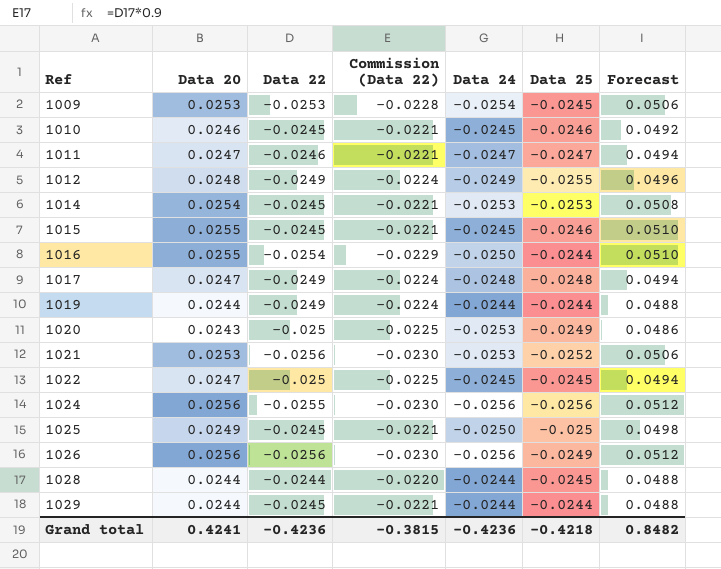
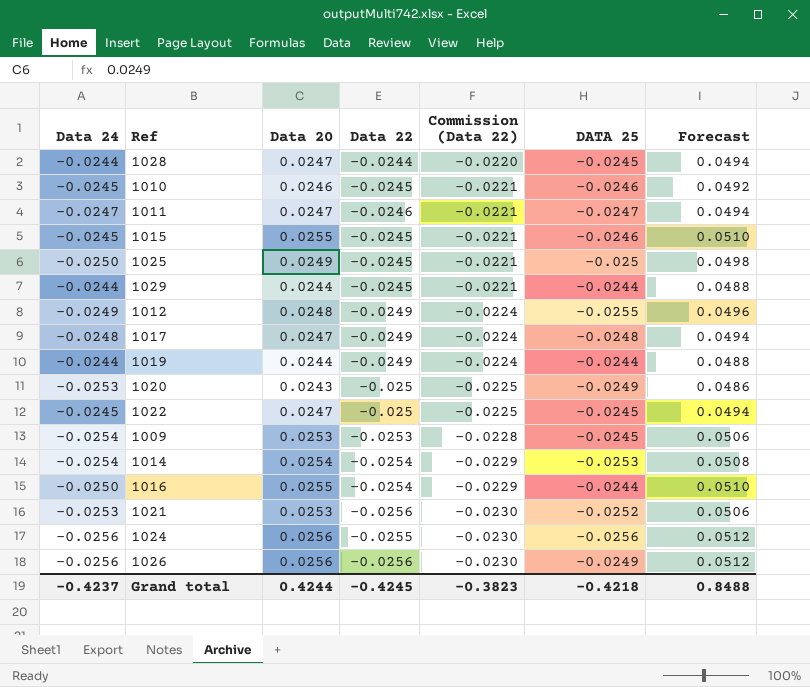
row order: Ref ascending -> Commission (Data 22) descending
column Data 24 | position: 5 -> 1
column name: Data 25 -> DATA 25
1028 | Data 20: 0.0244 -> 0.0247
1028 | Forecast: 0.0488 -> 0.0494
1014 | Data 24: -0.0253 -> -0.0254
1014 | Data 22: -0.0245 -> -0.0254
1014 | Commission (Data 22): -0.0221 -> -0.0229
Grand total | Data 24: -0.4236 -> -0.4237
Grand total | Data 20: 0.4241 -> 0.4244
Grand total | Data 22: -0.4236 -> -0.4245
Grand total | Commission (Data 22): -0.3815 -> -0.3823
Grand total | Forecast: 0.8482 -> 0.8488

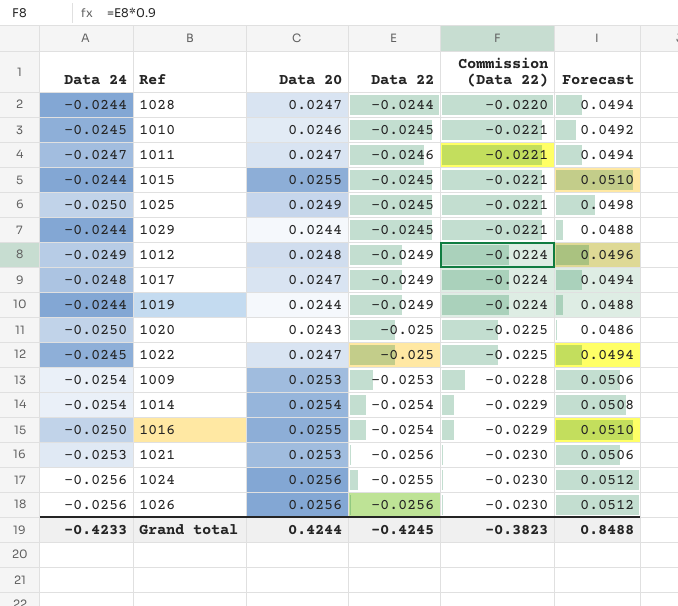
column DATA 25 | position: 6 -> none
1015 | Data 24: -0.0245 -> -0.0244
1020 | Data 24: -0.0253 -> -0.0250
Grand total | Data 24: -0.4237 -> -0.4233

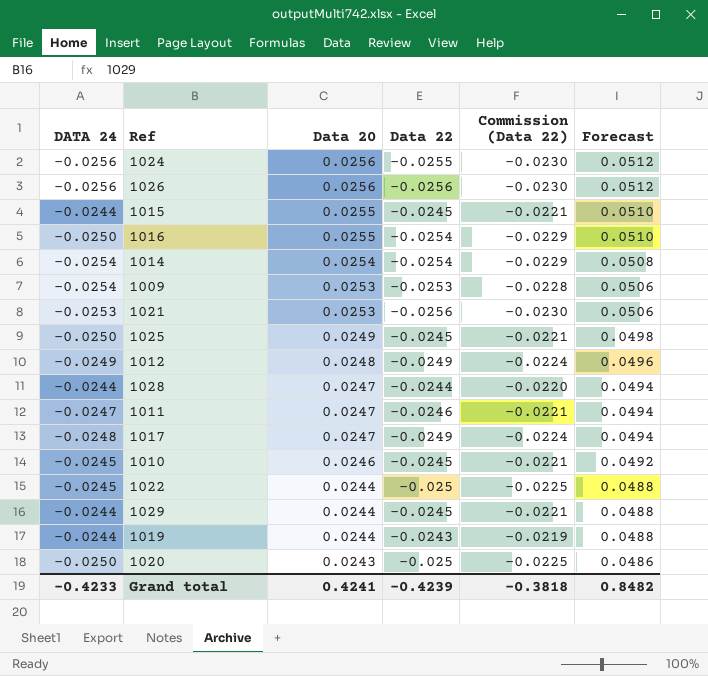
row order: Commission (Data 22) descending -> Data 20 descending
column name: Data 24 -> DATA 24
1022 | Data 20: 0.0247 -> 0.0244
1022 | Forecast: 0.0494 -> 0.0488
1019 | Data 22: -0.0249 -> -0.0243
1019 | Commission (Data 22): -0.0224 -> -0.0219
Grand total | Data 20: 0.4244 -> 0.4241
Grand total | Data 22: -0.4245 -> -0.4239
Grand total | Commission (Data 22): -0.3823 -> -0.3818
Grand total | Forecast: 0.8488 -> 0.8482

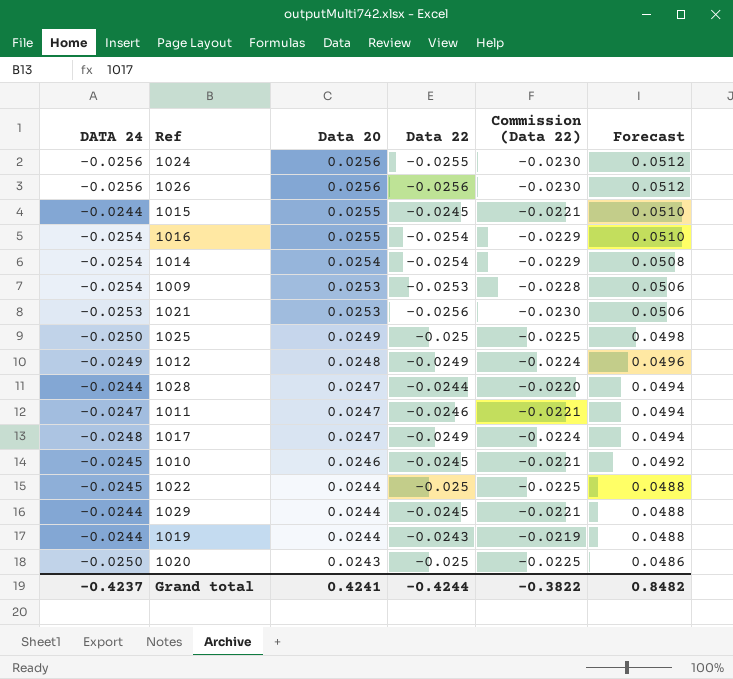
1016 | DATA 24: -0.0250 -> -0.0254
1025 | Data 22: -0.0245 -> -0.025
1025 | Commission (Data 22): -0.0221 -> -0.0225
Grand total | DATA 24: -0.4233 -> -0.4237
Grand total | Data 22: -0.4239 -> -0.4244
Grand total | Commission (Data 22): -0.3818 -> -0.3822

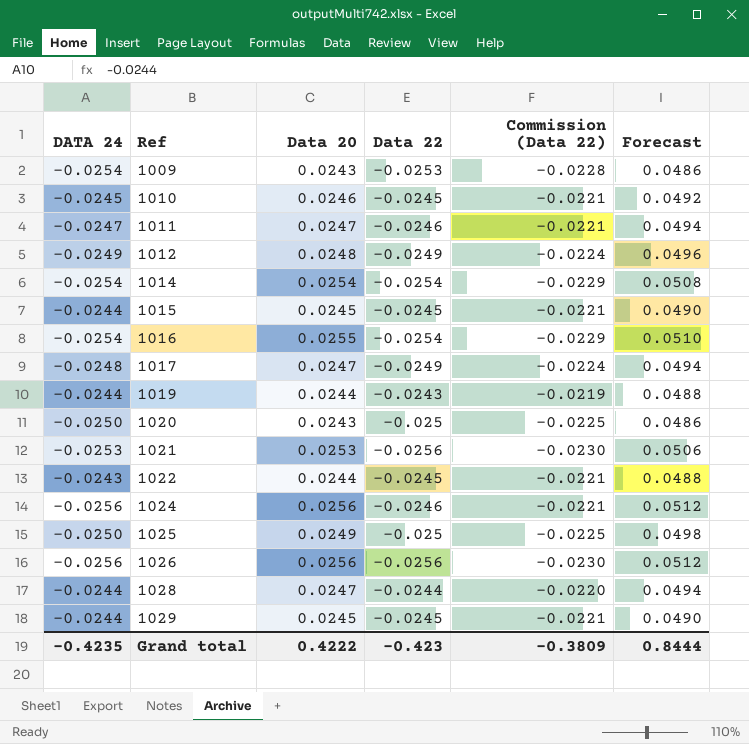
row order: Data 20 descending -> Ref ascending
1009 | Data 20: 0.0253 -> 0.0243
1009 | Forecast: 0.0506 -> 0.0486
1015 | Data 20: 0.0255 -> 0.0245
1015 | Forecast: 0.0510 -> 0.0490
1022 | DATA 24: -0.0245 -> -0.0243
1022 | Data 22: -0.025 -> -0.0245
1022 | Commission (Data 22): -0.0225 -> -0.0221
1024 | Data 22: -0.0255 -> -0.0246
1024 | Commission (Data 22): -0.0230 -> -0.0221
1029 | Data 20: 0.0244 -> 0.0245
1029 | Forecast: 0.0488 -> 0.0490
Grand total | DATA 24: -0.4237 -> -0.4235
Grand total | Data 20: 0.4241 -> 0.4222
Grand total | Data 22: -0.4244 -> -0.423
Grand total | Commission (Data 22): -0.3822 -> -0.3809
Grand total | Forecast: 0.8482 -> 0.8444

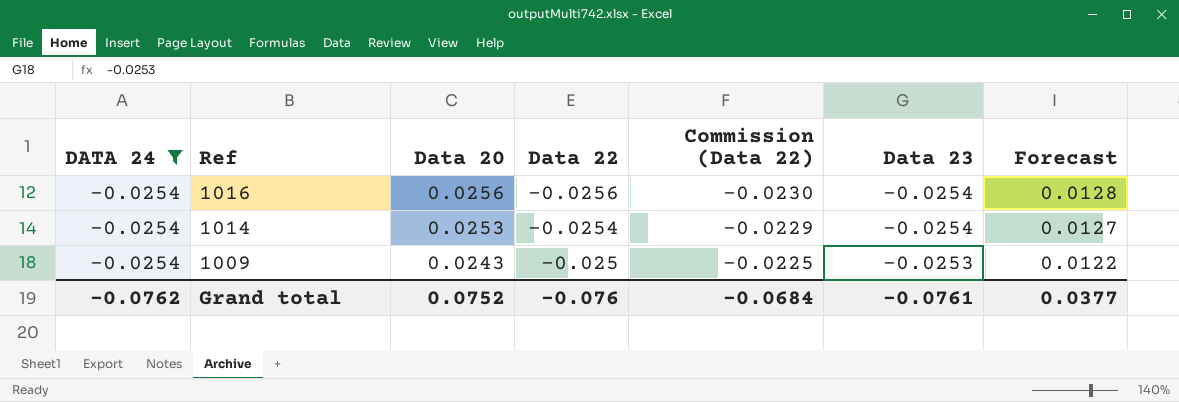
filter: none -> DATA 24 = -0.0254
row order: Ref ascending -> Ref descending
column Data 23 | position: none -> 6
column Forecast | formula: [Data 20] * 2 -> [Data 20] * 0.5
1016 | Data 20: 0.0255 -> 0.0256
1016 | Data 22: -0.0254 -> -0.0256
1016 | Commission (Data 22): -0.0229 -> -0.0230
1014 | Data 20: 0.0254 -> 0.0253
1009 | Data 22: -0.0253 -> -0.025
1009 | Commission (Data 22): -0.0228 -> -0.0225
Grand total | DATA 24: -0.4235 -> -0.0762
Grand total | Data 20: 0.4222 -> 0.0752
Grand total | Data 22: -0.423 -> -0.076
Grand total | Commission (Data 22): -0.3809 -> -0.0684
Grand total | Forecast: 0.8444 -> 0.0377

